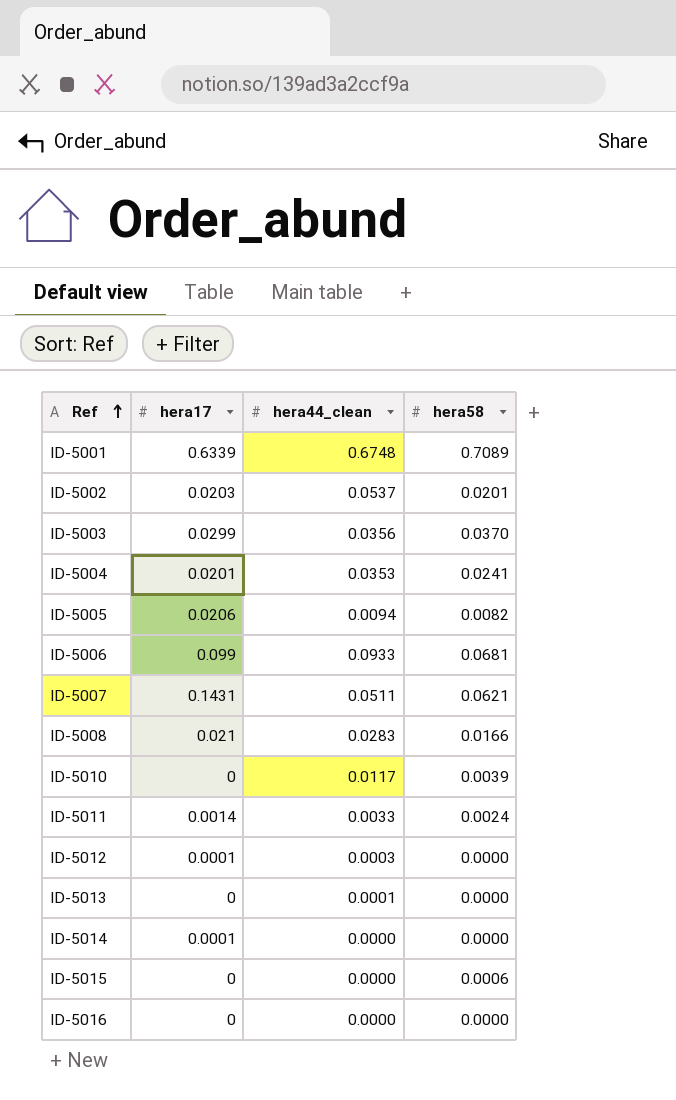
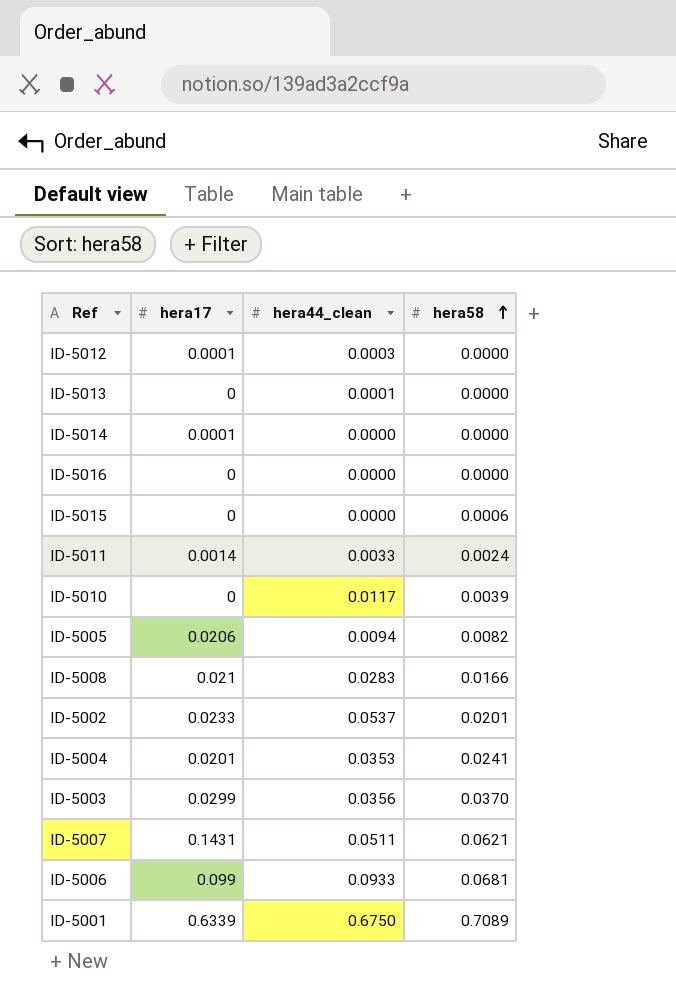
row order: Ref ascending -> hera58 ascending
ID-5002 | hera17: 0.0203 -> 0.0233
ID-5001 | hera44_clean: 0.6748 -> 0.6750

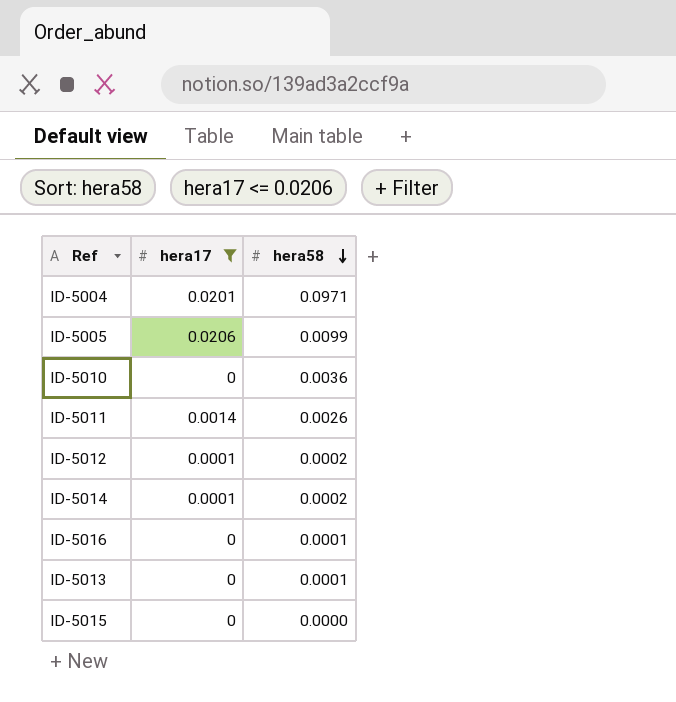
filter: none -> hera17 <= 0.0206
row order: hera58 ascending -> hera58 descending
column hera44_clean | position: 3 -> none
ID-5004 | hera58: 0.0241 -> 0.0971
ID-5005 | hera58: 0.0082 -> 0.0099
ID-5010 | hera58: 0.0039 -> 0.0036
ID-5011 | hera58: 0.0024 -> 0.0026
ID-5012 | hera58: 0.0000 -> 0.0002
ID-5014 | hera58: 0.0000 -> 0.0002
ID-5016 | hera58: 0.0000 -> 0.0001
ID-5013 | hera58: 0.0000 -> 0.0001
ID-5015 | hera58: 0.0006 -> 0.0000

